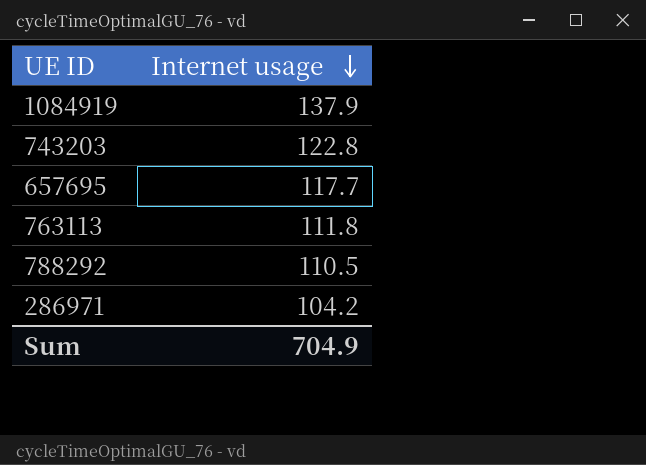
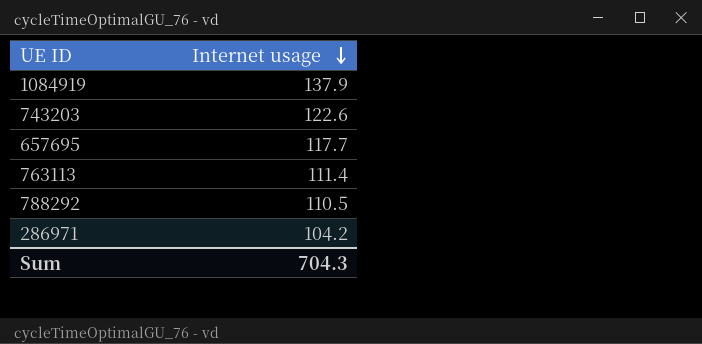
743203 | Internet usage: 122.8 -> 122.6
763113 | Internet usage: 111.8 -> 111.4
Sum | Internet usage: 704.9 -> 704.3

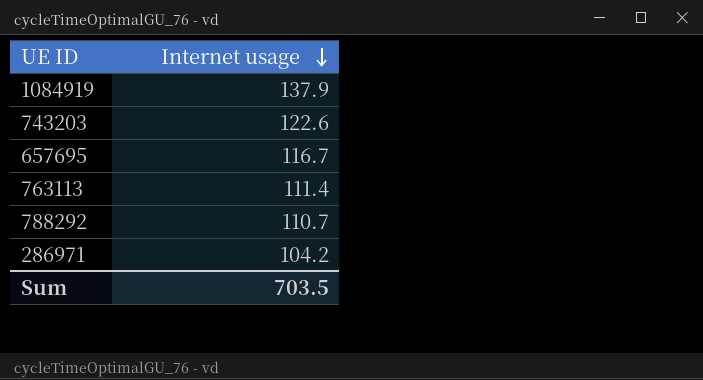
657695 | Internet usage: 117.7 -> 116.7
788292 | Internet usage: 110.5 -> 110.7
Sum | Internet usage: 704.3 -> 703.5

